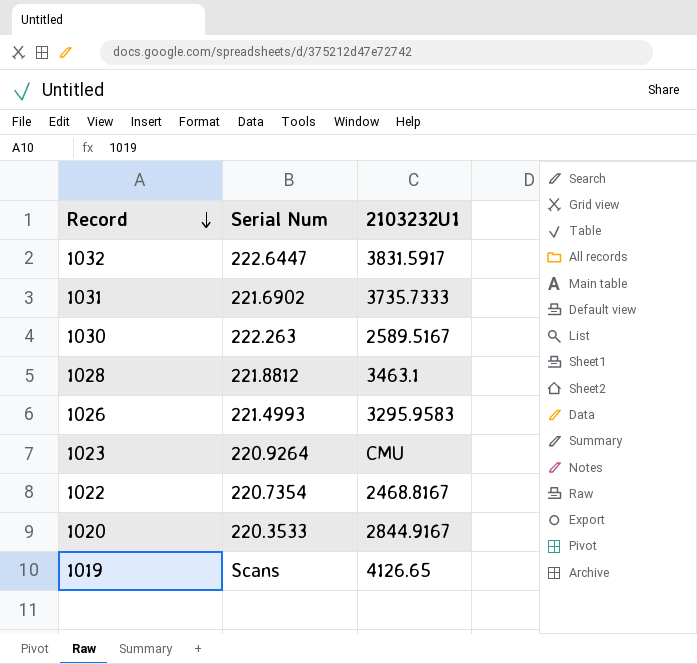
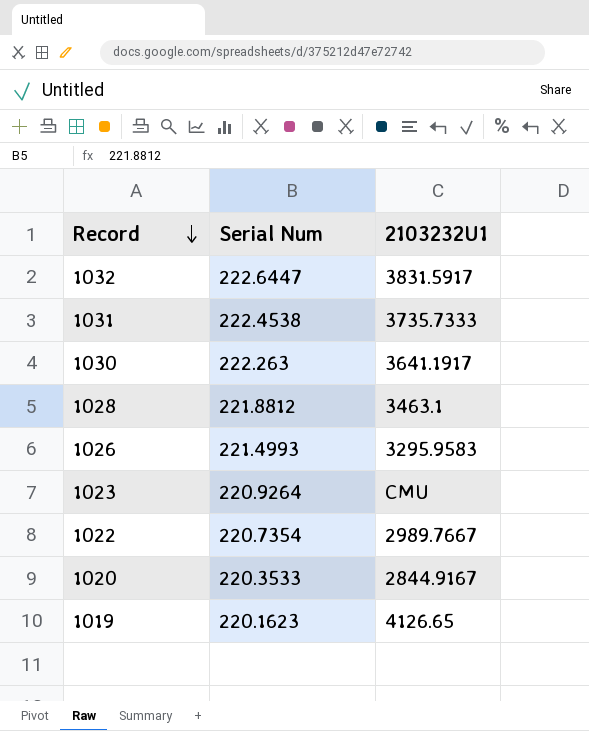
1031 | Serial Num: 221.6902 -> 222.4538
1030 | 2103232U1: 2589.5167 -> 3641.1917
1022 | 2103232U1: 2468.8167 -> 2989.7667
1019 | Serial Num: Scans -> 220.1623

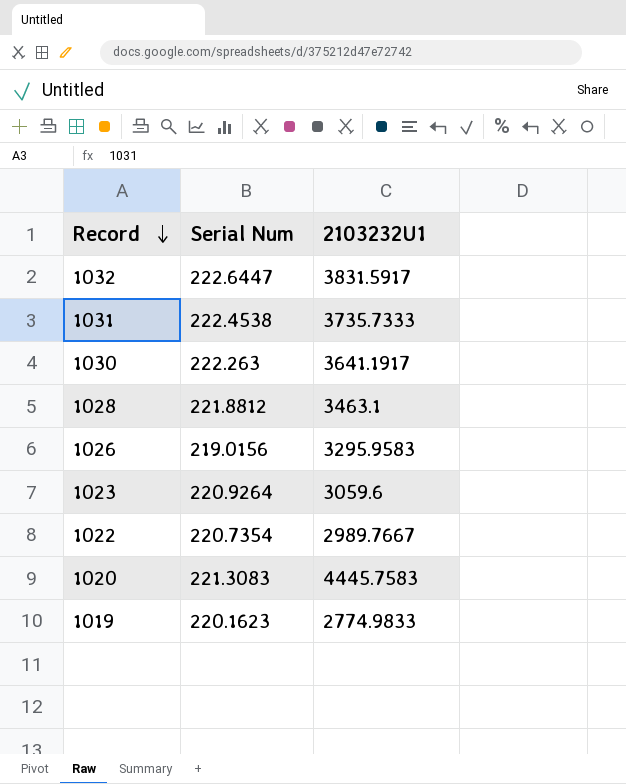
1026 | Serial Num: 221.4993 -> 219.0156
1023 | 2103232U1: CMU -> 3059.6
1020 | Serial Num: 220.3533 -> 221.3083
1020 | 2103232U1: 2844.9167 -> 4445.7583
1019 | 2103232U1: 4126.65 -> 2774.9833

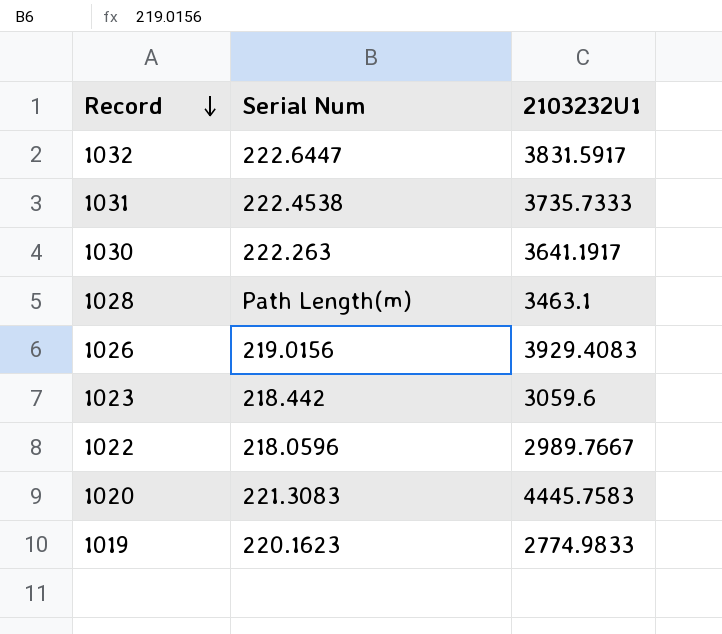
1028 | Serial Num: 221.8812 -> Path Length(m)
1026 | 2103232U1: 3295.9583 -> 3929.4083
1023 | Serial Num: 220.9264 -> 218.442
1022 | Serial Num: 220.7354 -> 218.0596

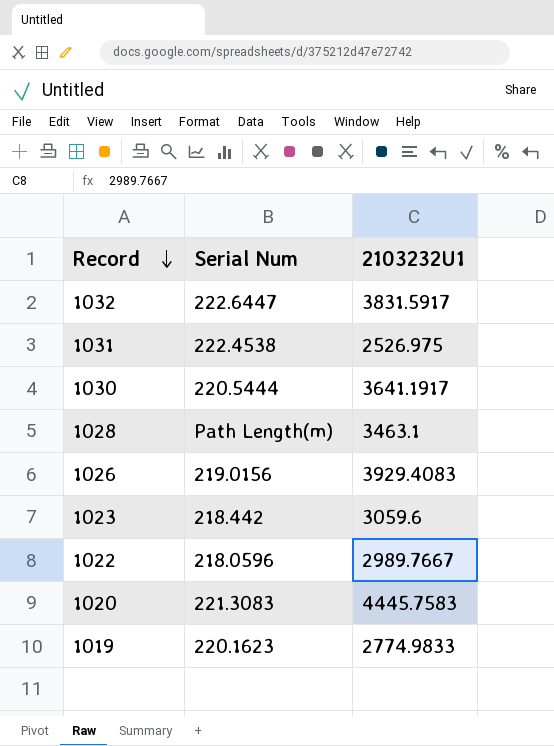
1031 | 2103232U1: 3735.7333 -> 2526.975
1030 | Serial Num: 222.263 -> 220.5444

